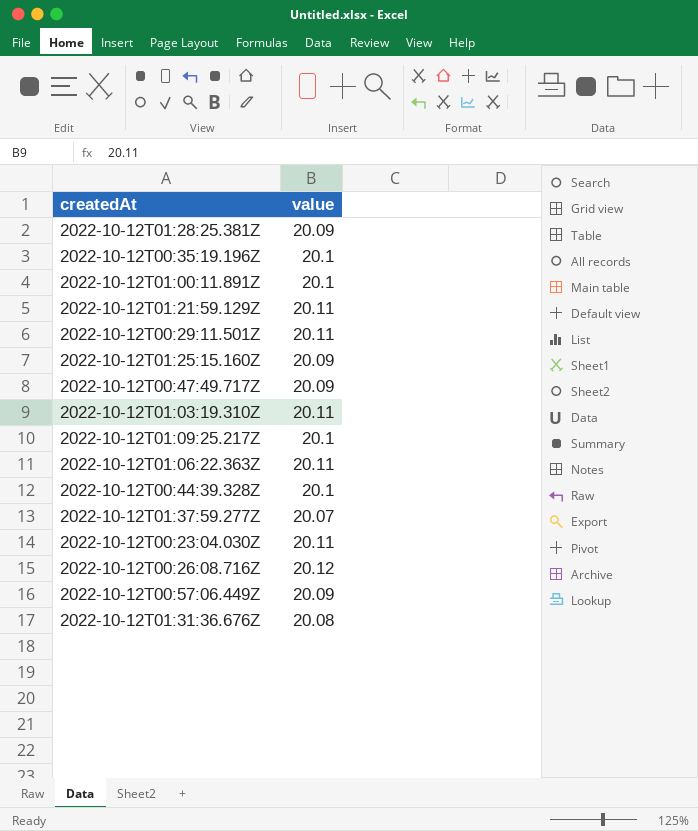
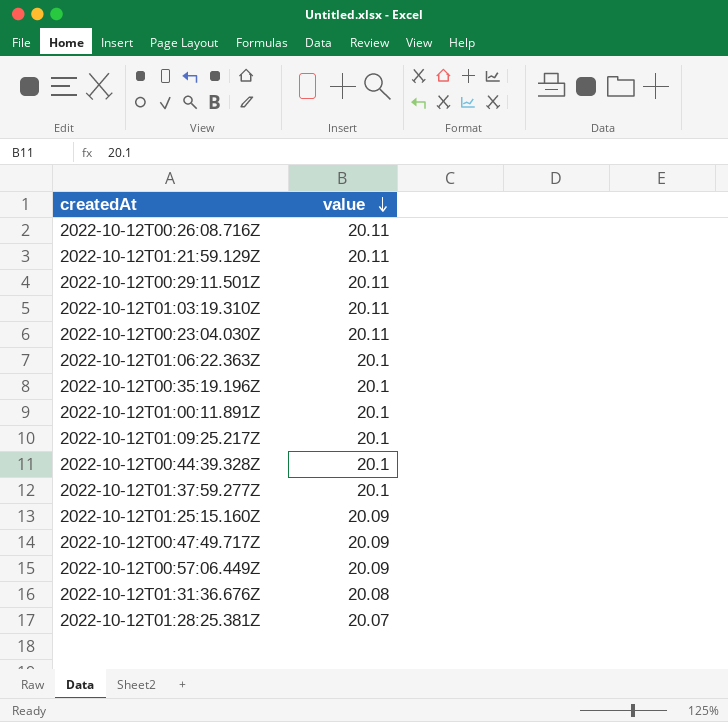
row order: none -> value descending
2022-10-12T00:26:08.716Z | value: 20.12 -> 20.11
2022-10-12T01:06:22.363Z | value: 20.11 -> 20.1
2022-10-12T01:37:59.277Z | value: 20.07 -> 20.1
2022-10-12T01:28:25.381Z | value: 20.09 -> 20.07

